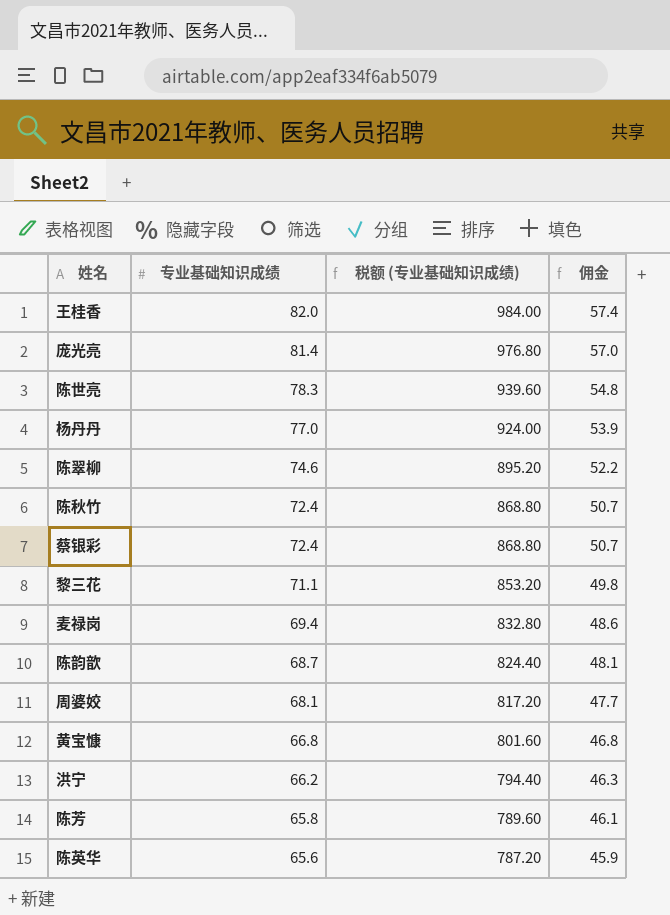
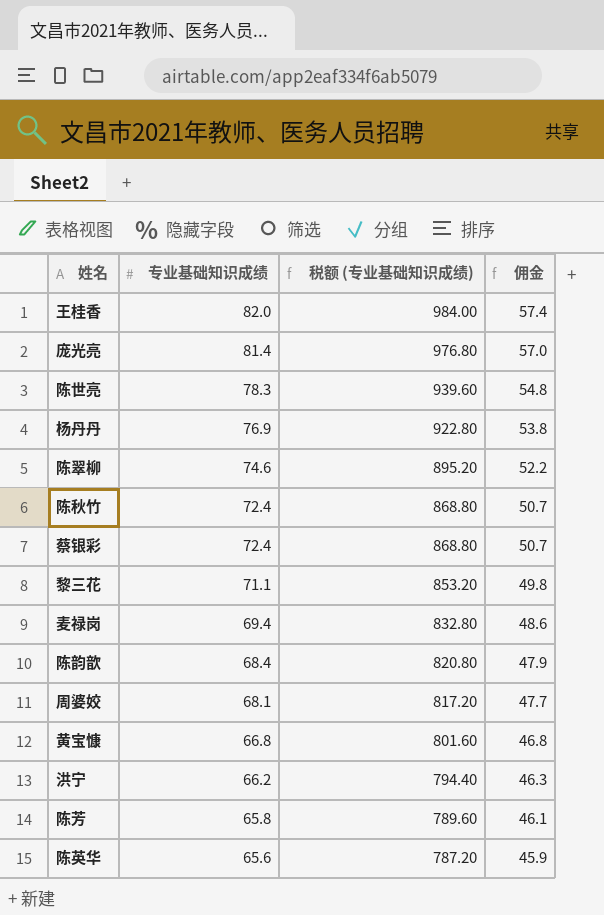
杨丹丹 | 专业基础知识成绩: 77.0 -> 76.9
杨丹丹 | 税额 (专业基础知识成绩): 924.00 -> 922.80
杨丹丹 | 佣金: 53.9 -> 53.8
陈韵歆 | 专业基础知识成绩: 68.7 -> 68.4
陈韵歆 | 税额 (专业基础知识成绩): 824.40 -> 820.80
陈韵歆 | 佣金: 48.1 -> 47.9

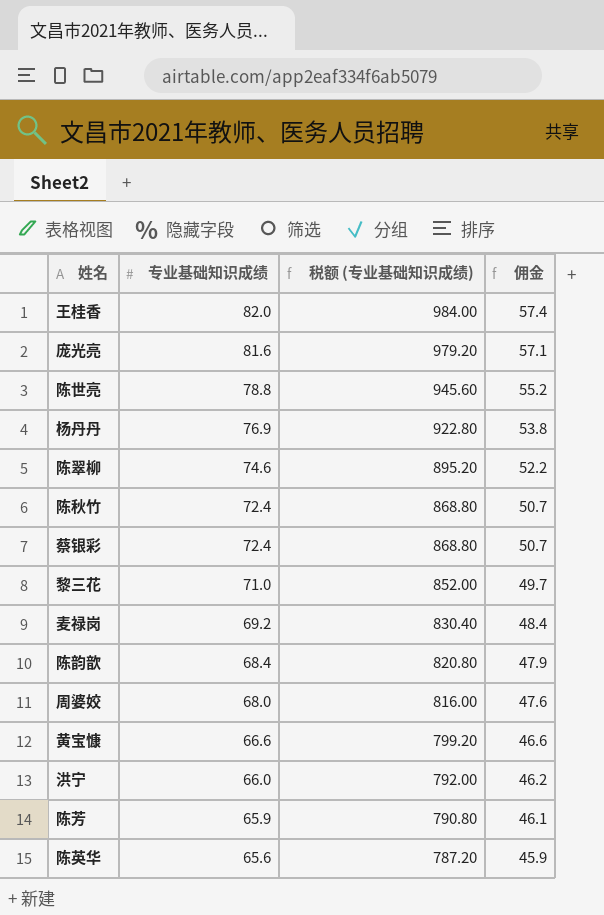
庞光亮 | 专业基础知识成绩: 81.4 -> 81.6
庞光亮 | 税额 (专业基础知识成绩): 976.80 -> 979.20
庞光亮 | 佣金: 57.0 -> 57.1
陈世亮 | 专业基础知识成绩: 78.3 -> 78.8
陈世亮 | 税额 (专业基础知识成绩): 939.60 -> 945.60
陈世亮 | 佣金: 54.8 -> 55.2
黎三花 | 专业基础知识成绩: 71.1 -> 71.0
黎三花 | 税额 (专业基础知识成绩): 853.20 -> 852.00
黎三花 | 佣金: 49.8 -> 49.7
麦禄岗 | 专业基础知识成绩: 69.4 -> 69.2
麦禄岗 | 税额 (专业基础知识成绩): 832.80 -> 830.40
麦禄岗 | 佣金: 48.6 -> 48.4
周婆姣 | 专业基础知识成绩: 68.1 -> 68.0
周婆姣 | 税额 (专业基础知识成绩): 817.20 -> 816.00
周婆姣 | 佣金: 47.7 -> 47.6
黄宝慷 | 专业基础知识成绩: 66.8 -> 66.6
黄宝慷 | 税额 (专业基础知识成绩): 801.60 -> 799.20
黄宝慷 | 佣金: 46.8 -> 46.6
洪宁 | 专业基础知识成绩: 66.2 -> 66.0
洪宁 | 税额 (专业基础知识成绩): 794.40 -> 792.00
洪宁 | 佣金: 46.3 -> 46.2
陈芳 | 专业基础知识成绩: 65.8 -> 65.9
陈芳 | 税额 (专业基础知识成绩): 789.60 -> 790.80

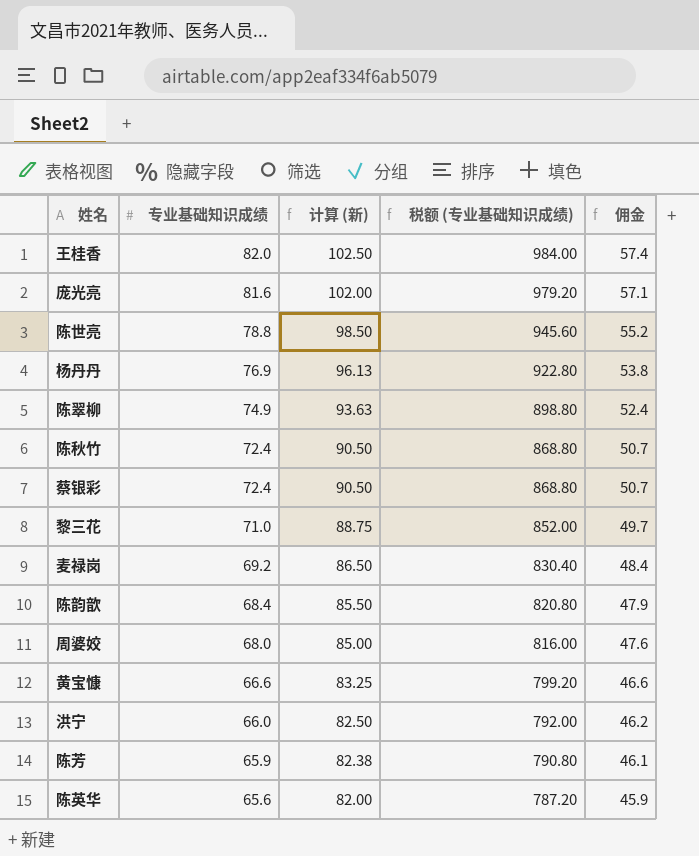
column 计算 (新) | formula: none -> [专业基础知识成绩] * 1.25
陈翠柳 | 专业基础知识成绩: 74.6 -> 74.9
陈翠柳 | 税额 (专业基础知识成绩): 895.20 -> 898.80
陈翠柳 | 佣金: 52.2 -> 52.4

